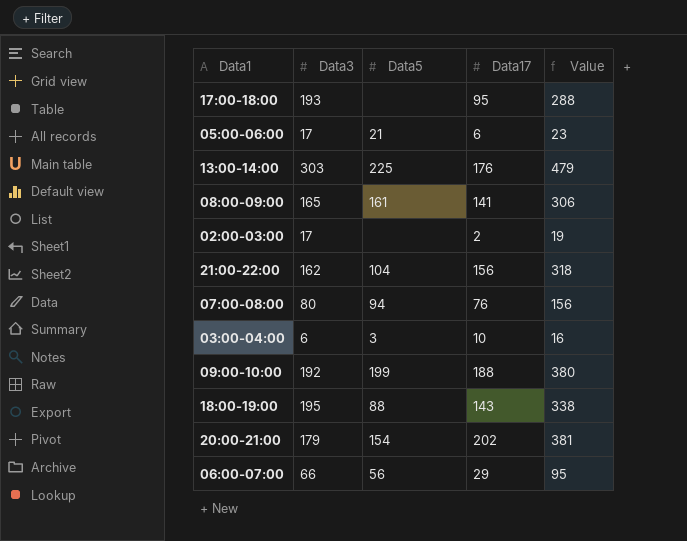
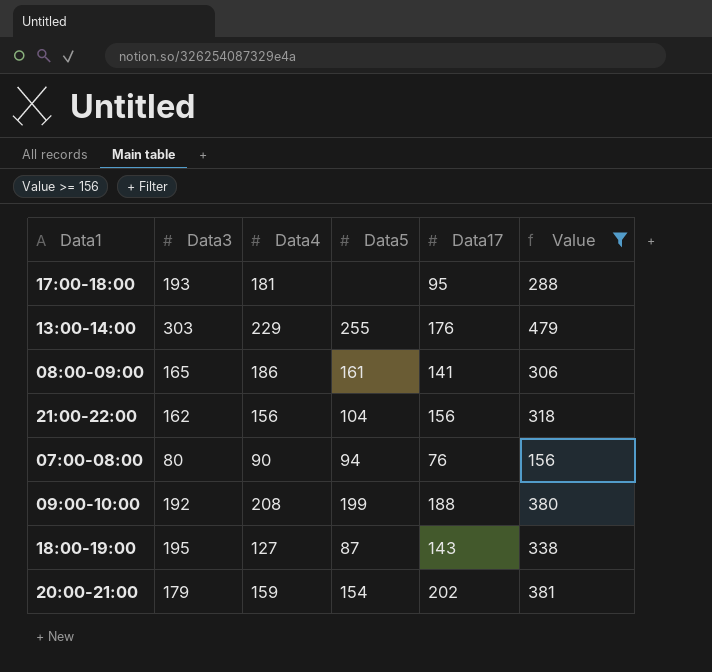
filter: none -> Value >= 156
column Data4 | position: none -> 3
13:00-14:00 | Data5: 225 -> 255
18:00-19:00 | Data5: 88 -> 87

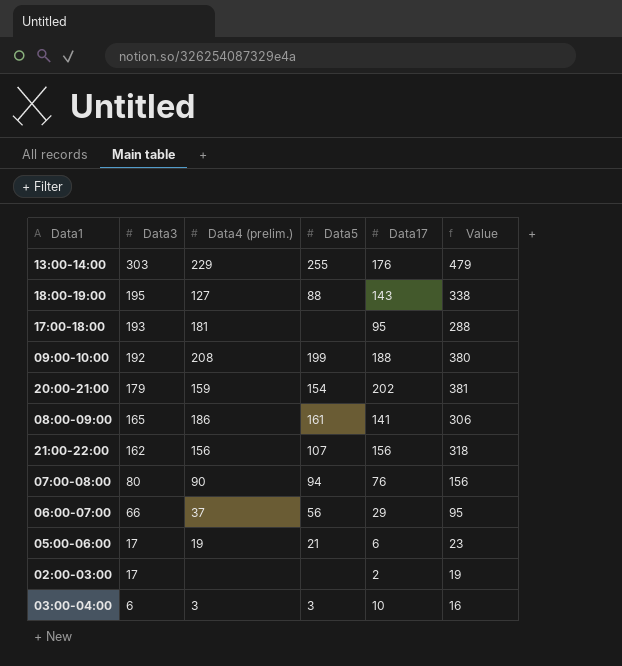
filter: Value >= 156 -> none
row order: none -> Data3 descending
column name: Data4 -> Data4 (prelim.)
18:00-19:00 | Data5: 87 -> 88
21:00-22:00 | Data5: 104 -> 107

